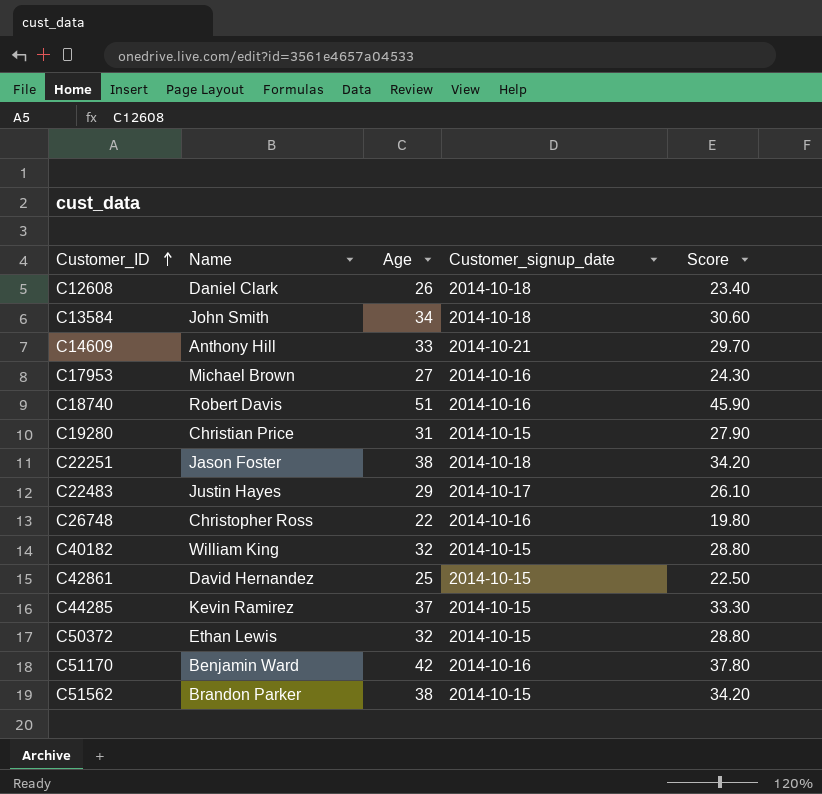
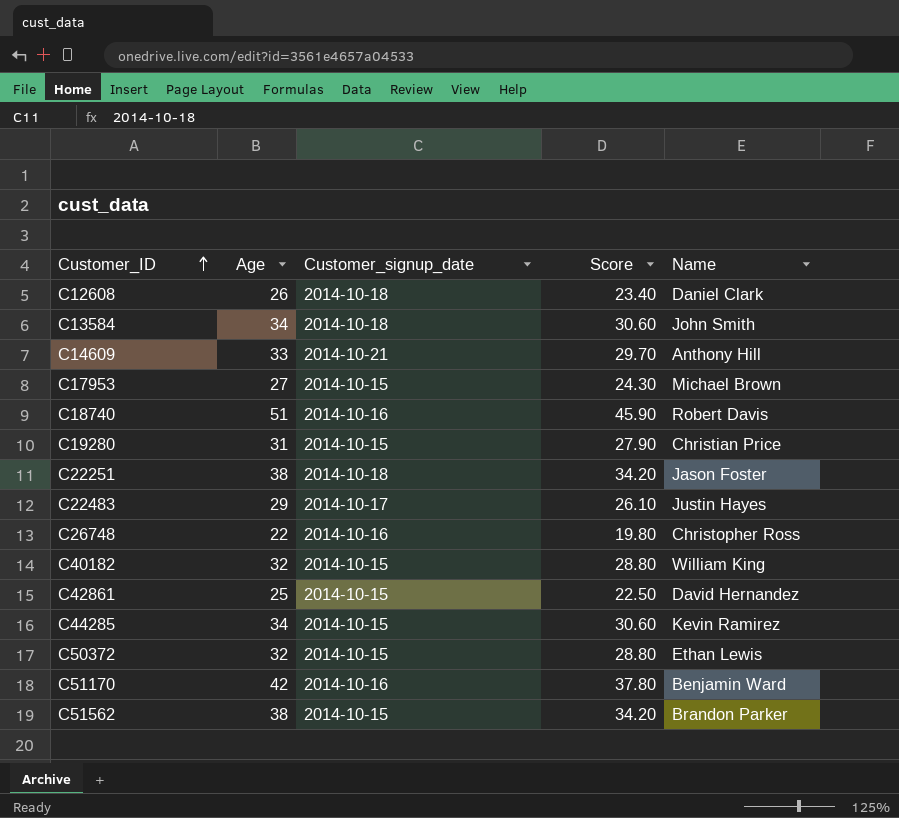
column Name | position: 2 -> 5
C17953 | Customer_signup_date: 2014-10-16 -> 2014-10-15
C44285 | Age: 37 -> 34
C44285 | Score: 33.30 -> 30.60

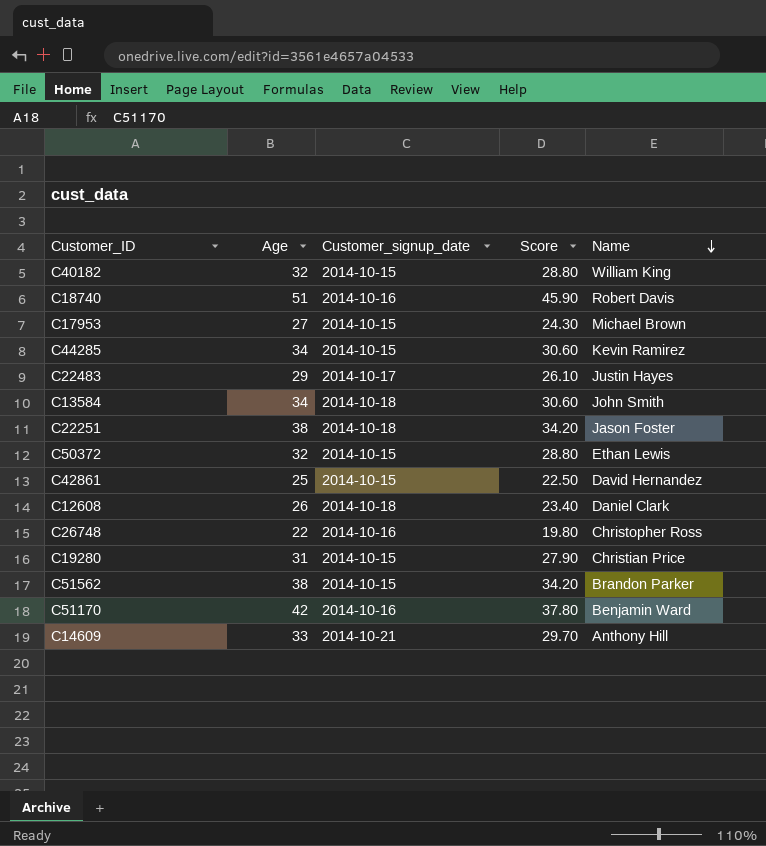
row order: Customer_ID ascending -> Name descending

